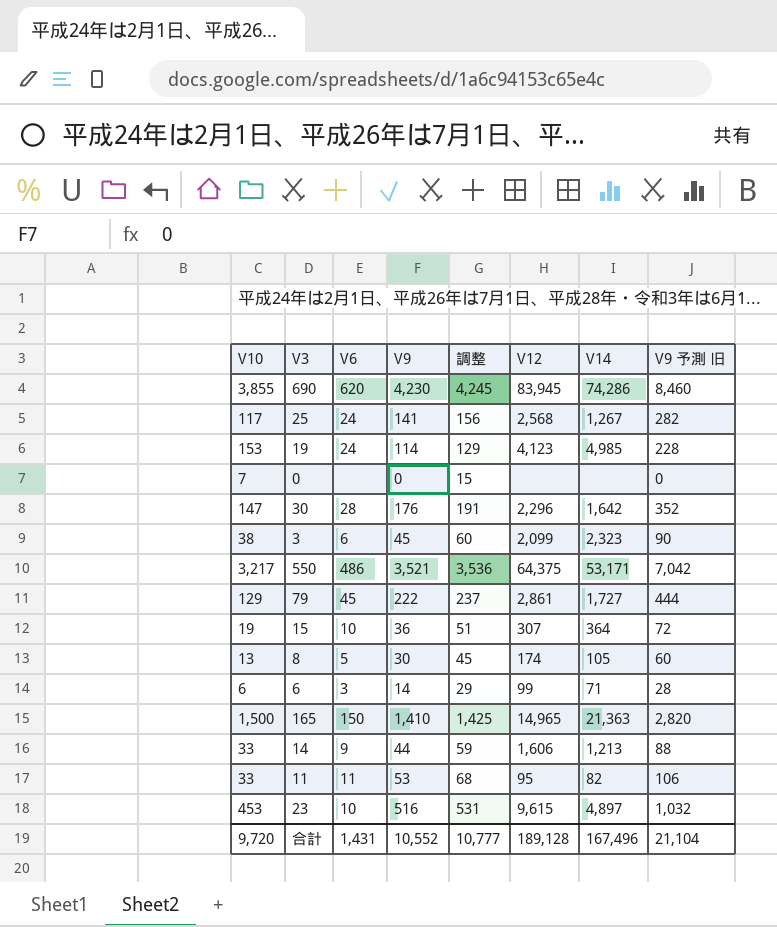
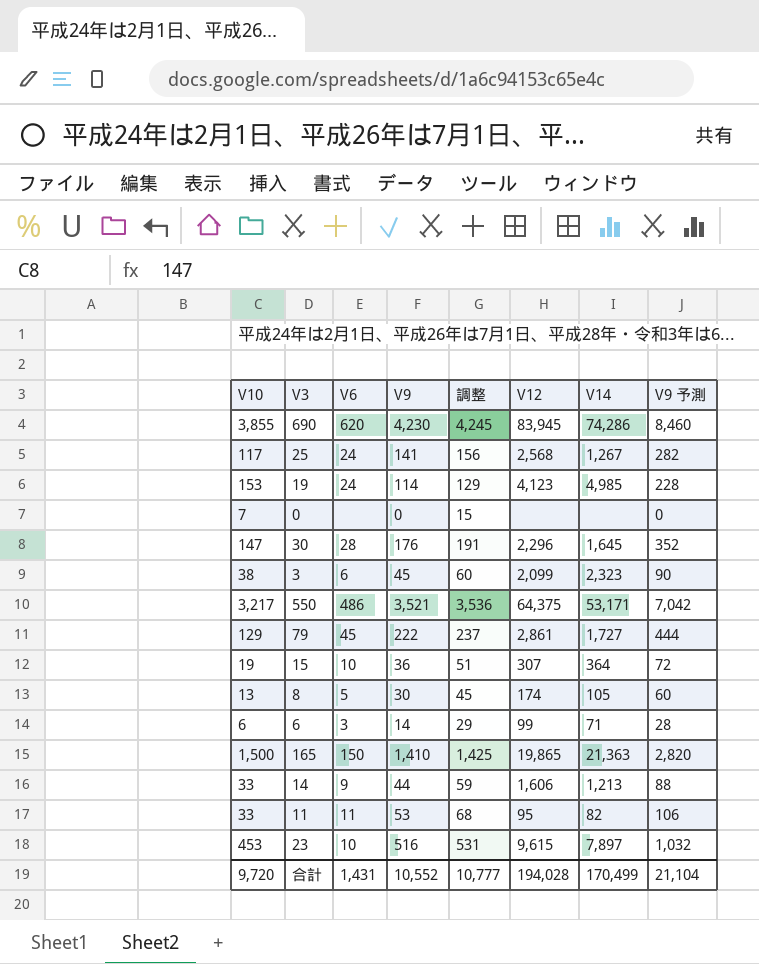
column name: V9 予測 旧 -> V9 予測
30 | V14: 1,642 -> 1,645
165 | V12: 14,965 -> 19,865
23 | V14: 4,897 -> 7,897
合計 | V12: 189,128 -> 194,028
合計 | V14: 167,496 -> 170,499

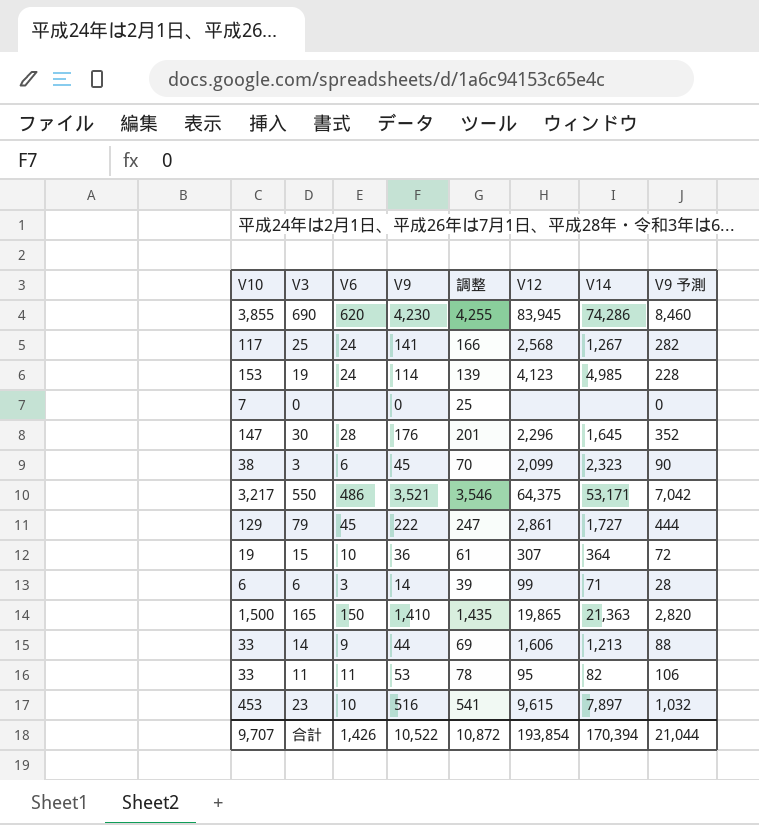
column 調整 | formula: [V9] + 15 -> [V9] + 25
row 8: 13 | 5 | 30 | 45 | 174 | 105 | 60 -> none
合計 | V10: 9,720 -> 9,707
合計 | V6: 1,431 -> 1,426
合計 | V9: 10,552 -> 10,522
合計 | 調整: 10,777 -> 10,872
合計 | V12: 194,028 -> 193,854
合計 | V14: 170,499 -> 170,394
合計 | V9 予測: 21,104 -> 21,044

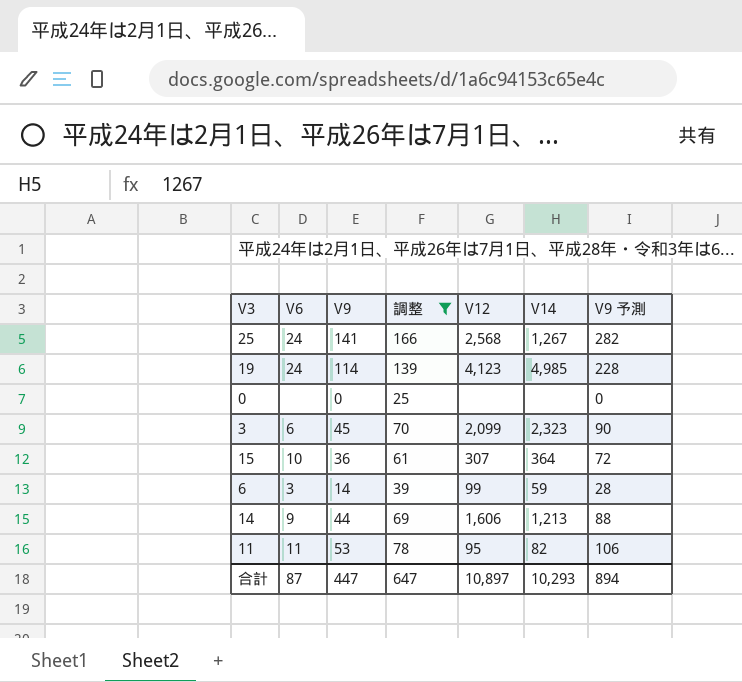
filter: none -> 調整 <= 166
column V10 | position: 1 -> none
6 | V14: 71 -> 59
合計 | V6: 1,426 -> 87
合計 | V9: 10,522 -> 447
合計 | 調整: 10,872 -> 647
合計 | V12: 193,854 -> 10,897
合計 | V14: 170,394 -> 10,293
合計 | V9 予測: 21,044 -> 894

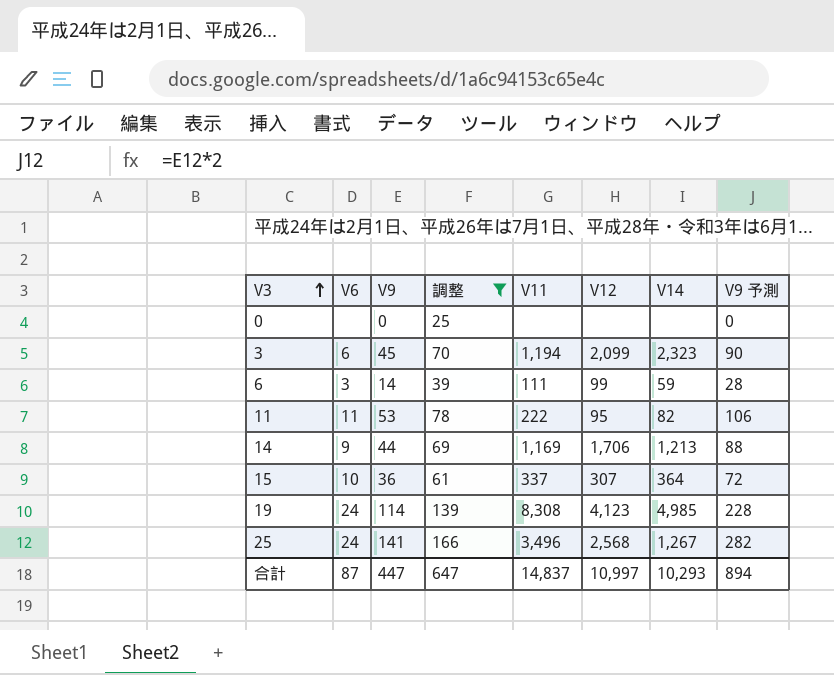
row order: none -> V3 ascending
column V11 | position: none -> 5
14 | V12: 1,606 -> 1,706
合計 | V12: 10,897 -> 10,997

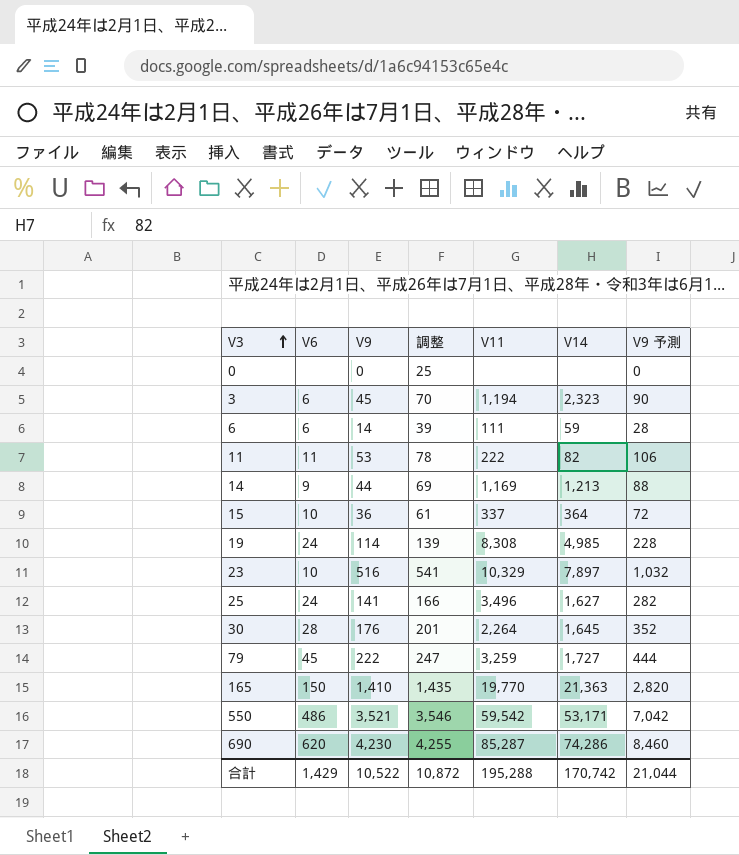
filter: 調整 <= 166 -> none
column V12 | position: 6 -> none
6 | V6: 3 -> 6
25 | V14: 1,267 -> 1,627
合計 | V6: 87 -> 1,429
合計 | V9: 447 -> 10,522
合計 | 調整: 647 -> 10,872
合計 | V11: 14,837 -> 195,288
合計 | V14: 10,293 -> 170,742
合計 | V9 予測: 894 -> 21,044

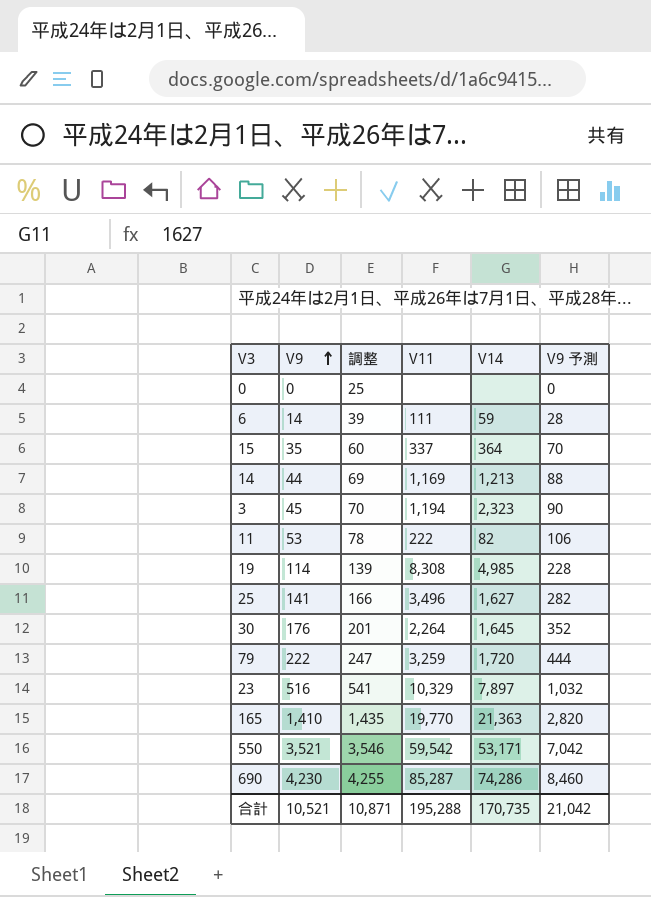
row order: V3 ascending -> V9 ascending
column V6 | position: 2 -> none
15 | V9: 36 -> 35
15 | 調整: 61 -> 60
15 | V9 予測: 72 -> 70
79 | V14: 1,727 -> 1,720
合計 | V9: 10,522 -> 10,521
合計 | 調整: 10,872 -> 10,871
合計 | V14: 170,742 -> 170,735
合計 | V9 予測: 21,044 -> 21,042

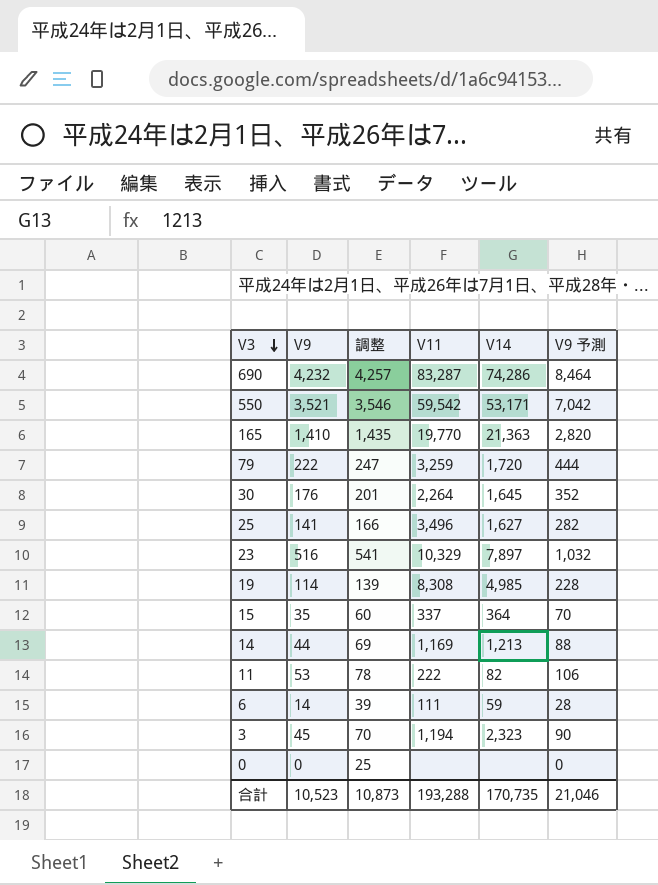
row order: V9 ascending -> V3 descending
690 | V9: 4,230 -> 4,232
690 | 調整: 4,255 -> 4,257
690 | V11: 85,287 -> 83,287
690 | V9 予測: 8,460 -> 8,464
合計 | V9: 10,521 -> 10,523
合計 | 調整: 10,871 -> 10,873
合計 | V11: 195,288 -> 193,288
合計 | V9 予測: 21,042 -> 21,046

